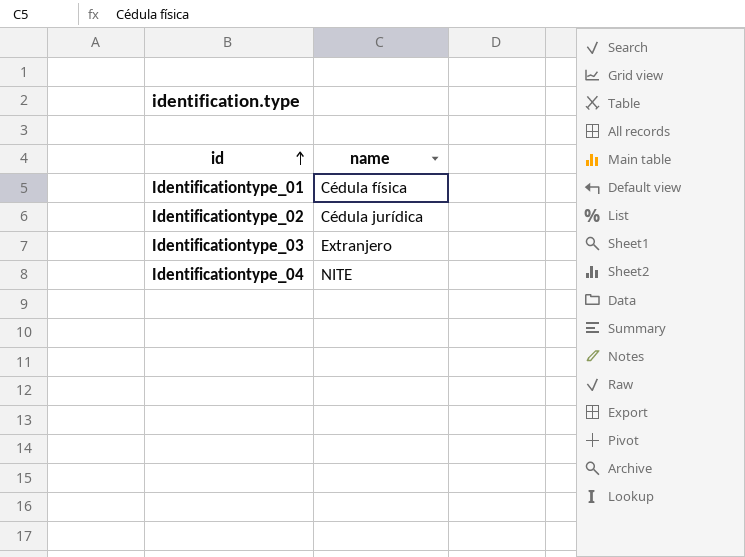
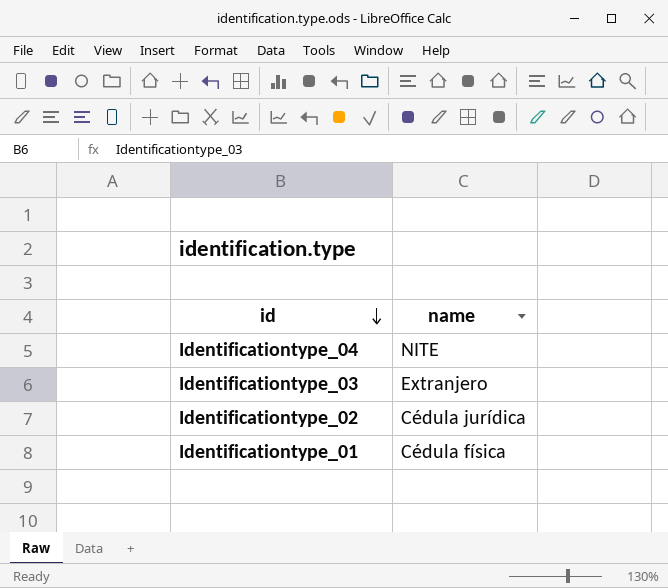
row order: id ascending -> id descending

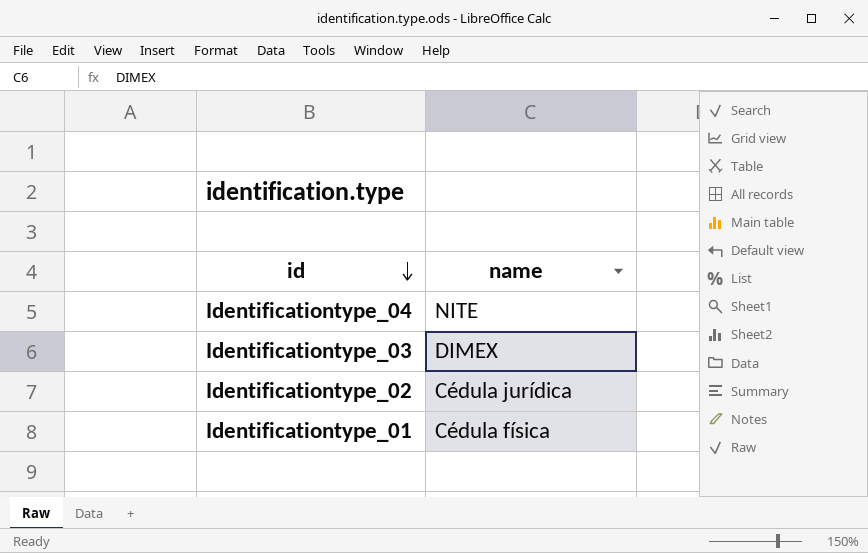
Identificationtype_03 | name: Extranjero -> DIMEX

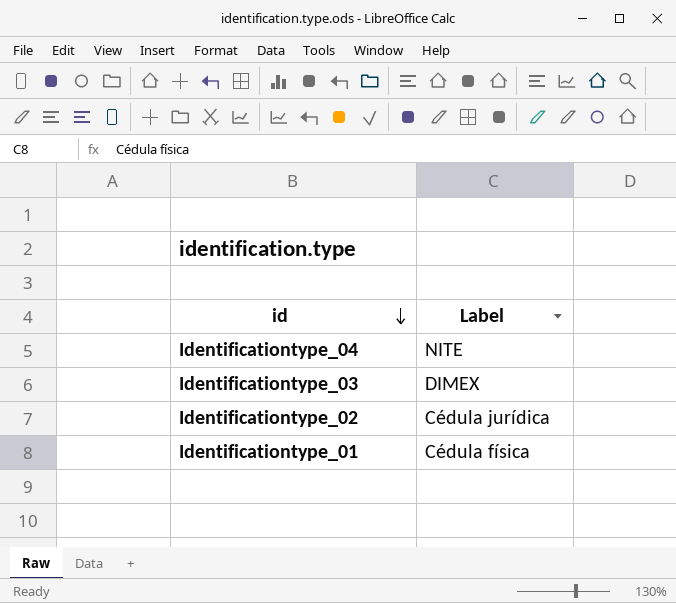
column name: name -> Label

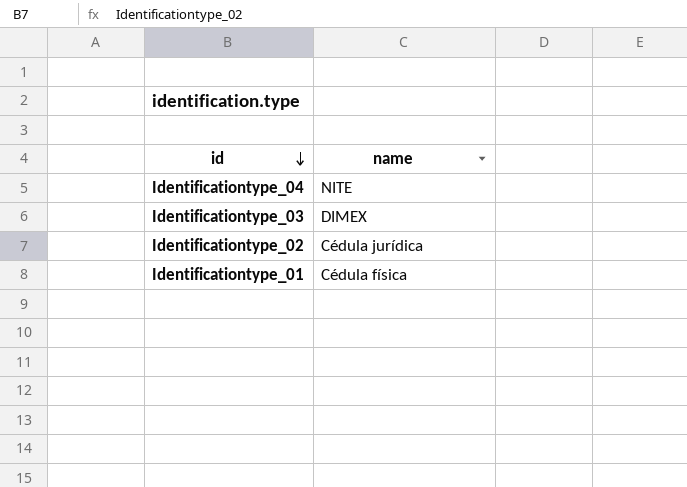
column name: Label -> name

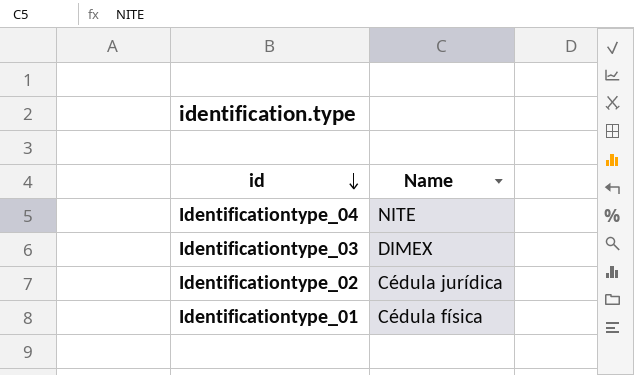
column name: name -> Name

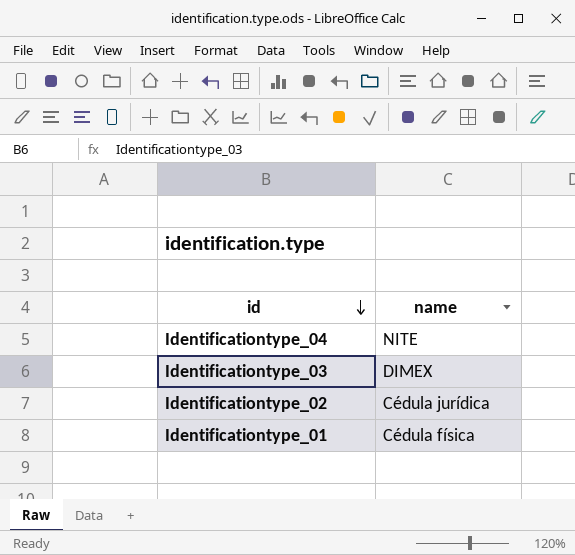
column name: Name -> name

